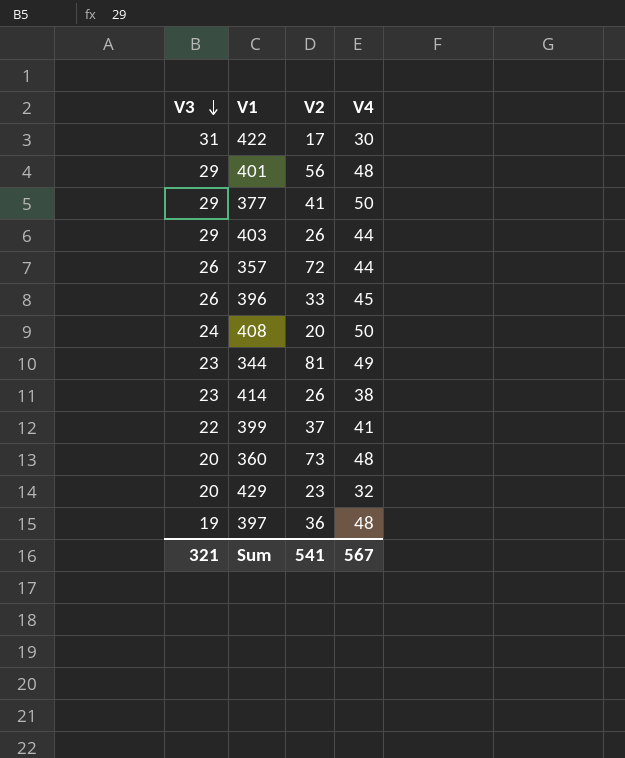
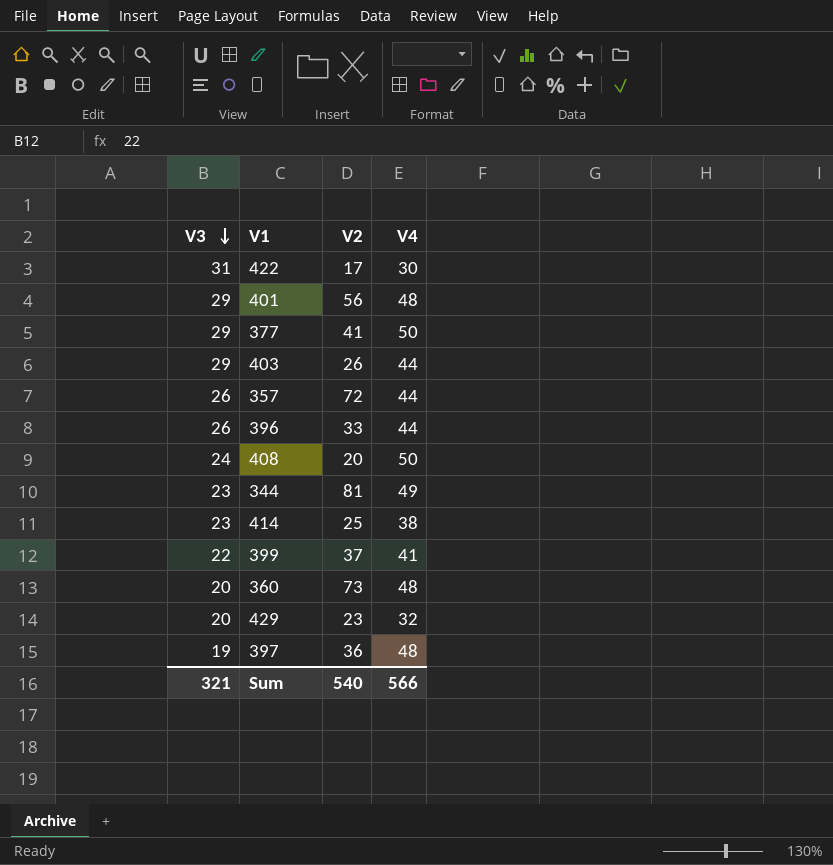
396 | V4: 45 -> 44
414 | V2: 26 -> 25
Sum | V2: 541 -> 540
Sum | V4: 567 -> 566

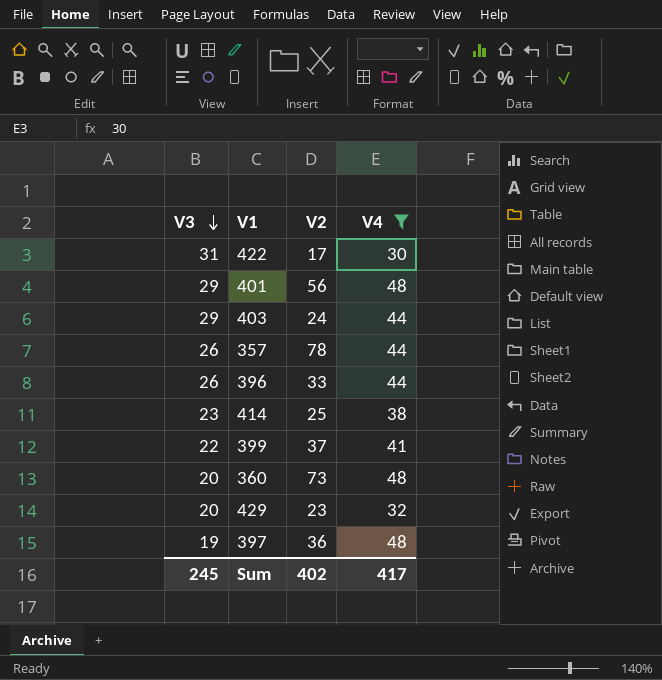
filter: none -> V4 <= 48
403 | V2: 26 -> 24
357 | V2: 72 -> 78
Sum | V3: 321 -> 245
Sum | V2: 540 -> 402
Sum | V4: 566 -> 417

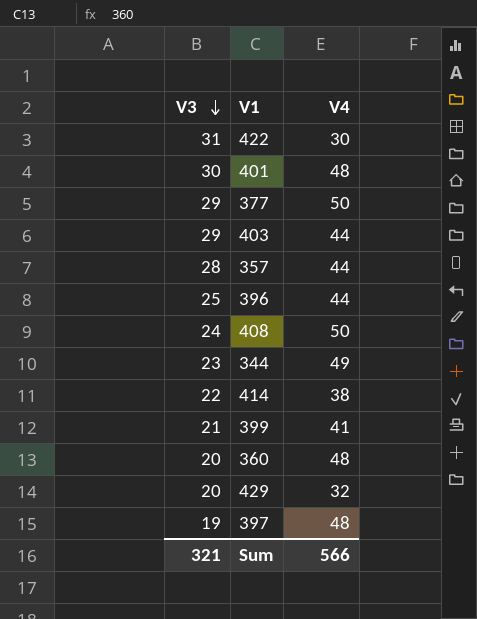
filter: V4 <= 48 -> none
column V2 | position: 3 -> none
401 | V3: 29 -> 30
357 | V3: 26 -> 28
396 | V3: 26 -> 25
414 | V3: 23 -> 22
399 | V3: 22 -> 21
Sum | V3: 245 -> 321
Sum | V4: 417 -> 566

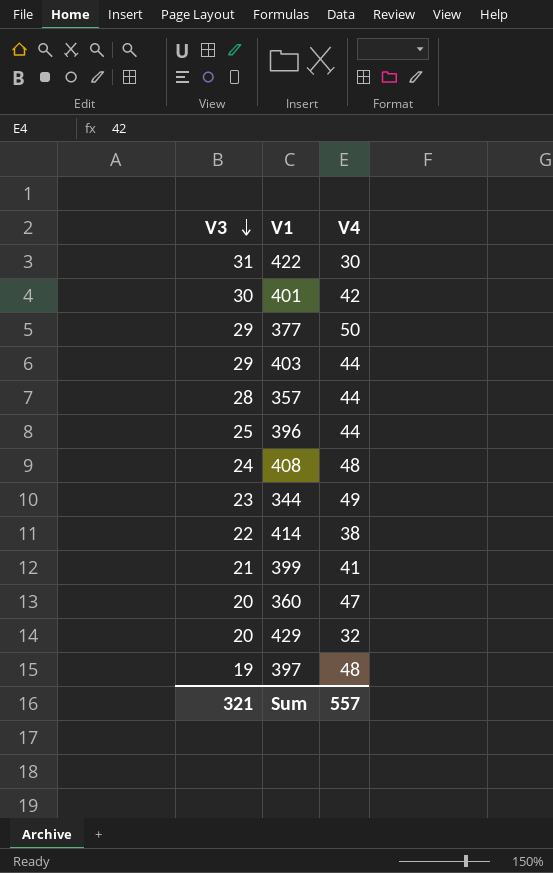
401 | V4: 48 -> 42
408 | V4: 50 -> 48
360 | V4: 48 -> 47
Sum | V4: 566 -> 557

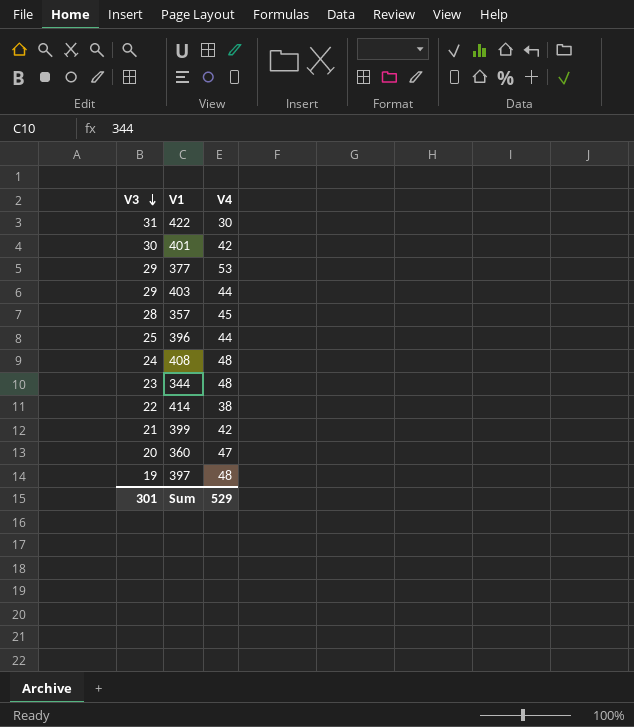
row 429: 20 | 32 -> none
377 | V4: 50 -> 53
357 | V4: 44 -> 45
344 | V4: 49 -> 48
399 | V4: 41 -> 42
Sum | V3: 321 -> 301
Sum | V4: 557 -> 529

